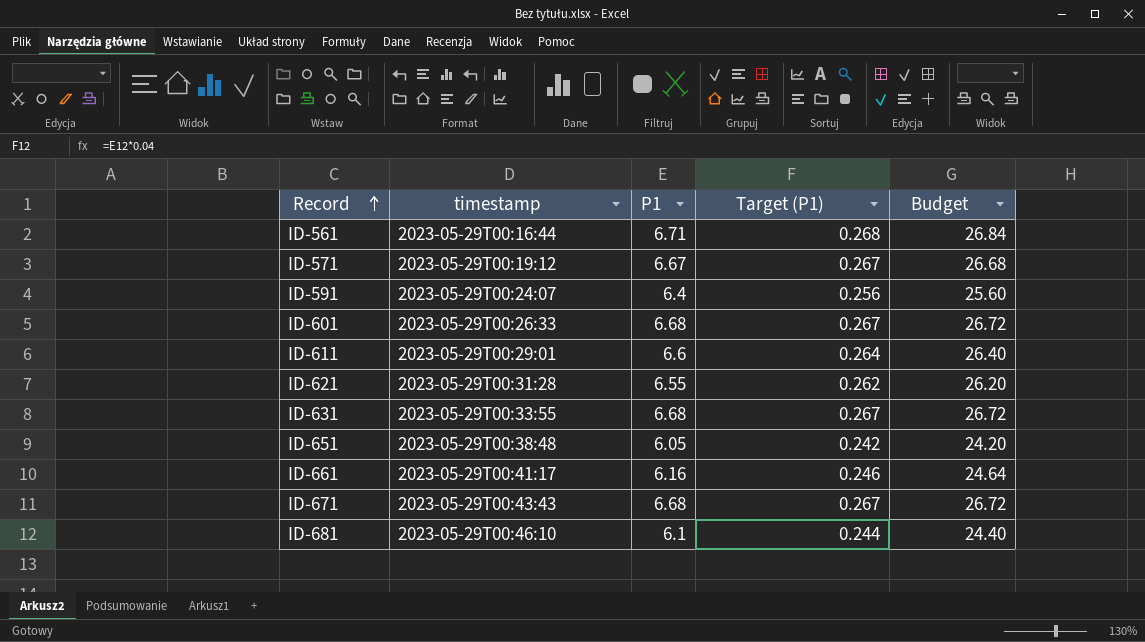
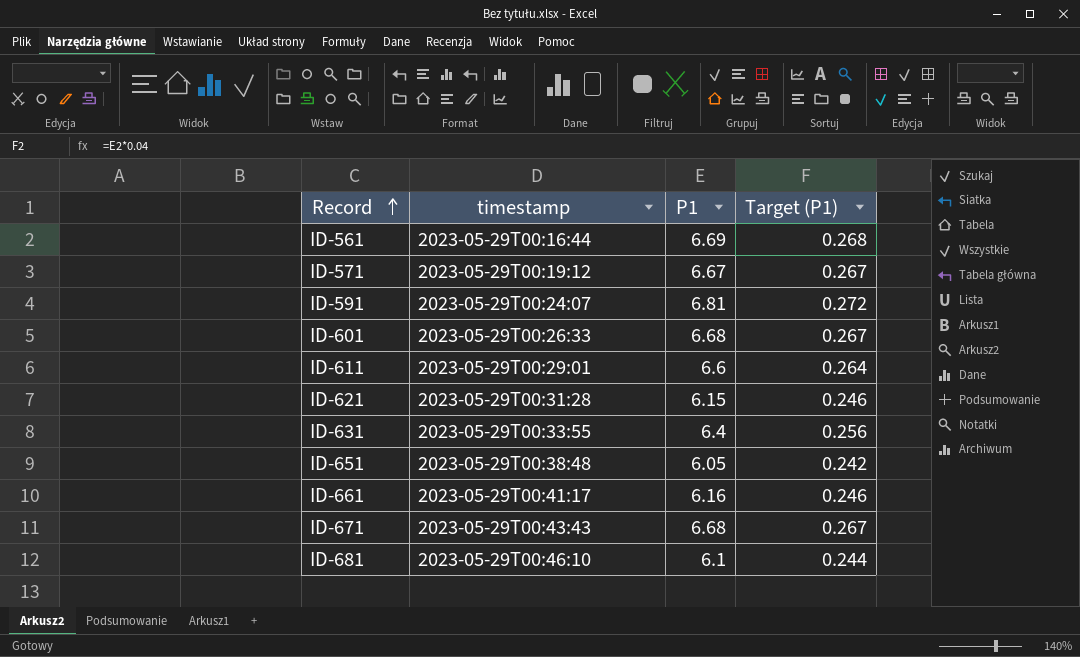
column Budget | formula: [P1] * 4 -> none
ID-561 | P1: 6.71 -> 6.69
ID-591 | P1: 6.4 -> 6.81
ID-591 | Target (P1): 0.256 -> 0.272
ID-621 | P1: 6.55 -> 6.15
ID-621 | Target (P1): 0.262 -> 0.246
ID-631 | P1: 6.68 -> 6.4
ID-631 | Target (P1): 0.267 -> 0.256

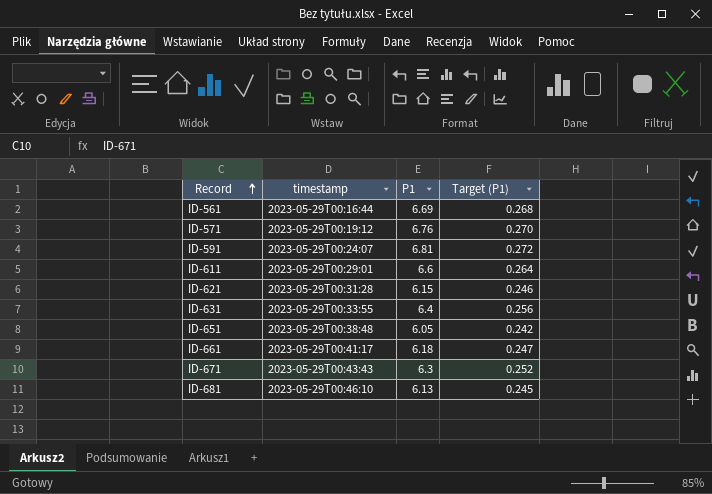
row ID-601: 2023-05-29T00:26:33 | 6.68 | 0.267 -> none
ID-571 | P1: 6.67 -> 6.76
ID-571 | Target (P1): 0.267 -> 0.270
ID-661 | P1: 6.16 -> 6.18
ID-661 | Target (P1): 0.246 -> 0.247
ID-671 | P1: 6.68 -> 6.3
ID-671 | Target (P1): 0.267 -> 0.252
ID-681 | P1: 6.1 -> 6.13
ID-681 | Target (P1): 0.244 -> 0.245

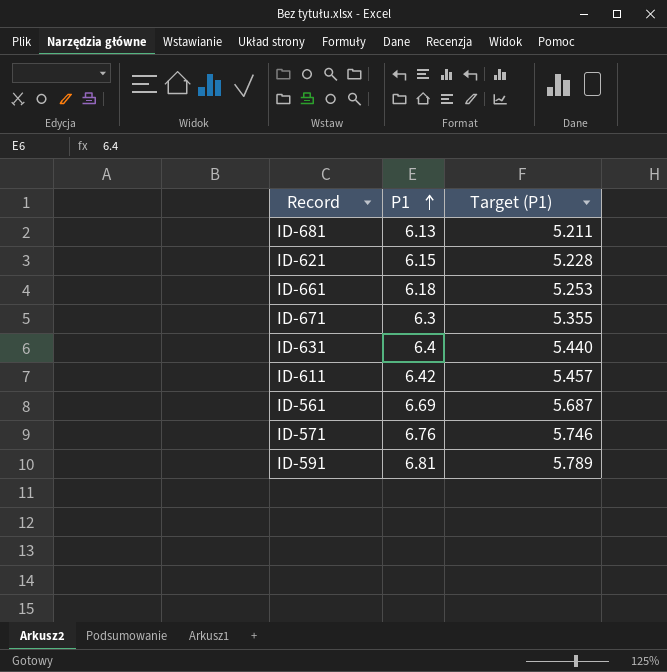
row order: Record ascending -> P1 ascending
column timestamp | position: 2 -> none
column Target (P1) | formula: [P1] * 0.04 -> [P1] * 0.85
row ID-651: 2023-05-29T00:38:48 | 6.05 | 0.242 -> none
ID-611 | P1: 6.6 -> 6.42

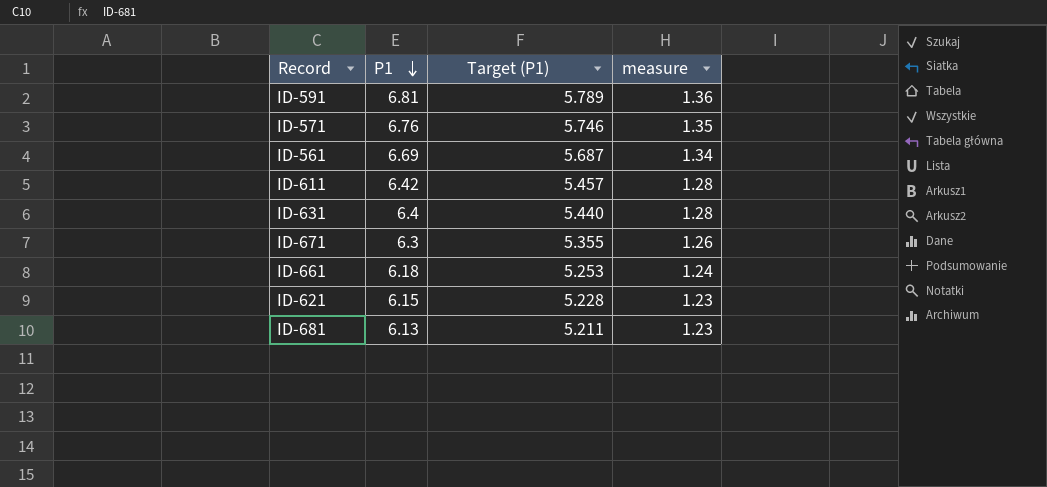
row order: P1 ascending -> P1 descending
column measure | formula: none -> [P1] * 0.2

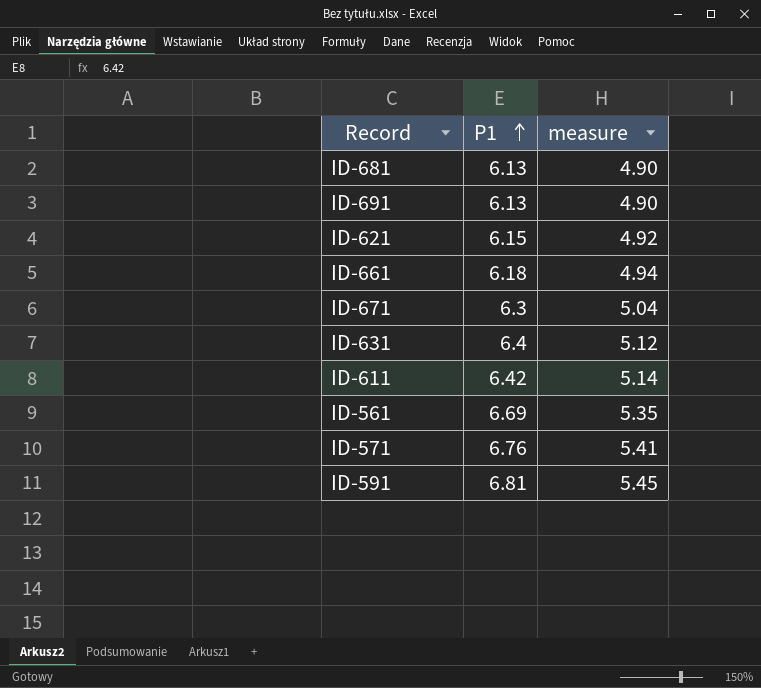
row order: P1 descending -> P1 ascending
column Target (P1) | formula: [P1] * 0.85 -> none
column measure | formula: [P1] * 0.2 -> [P1] * 0.8
row ID-691: none -> 6.13 | 4.90

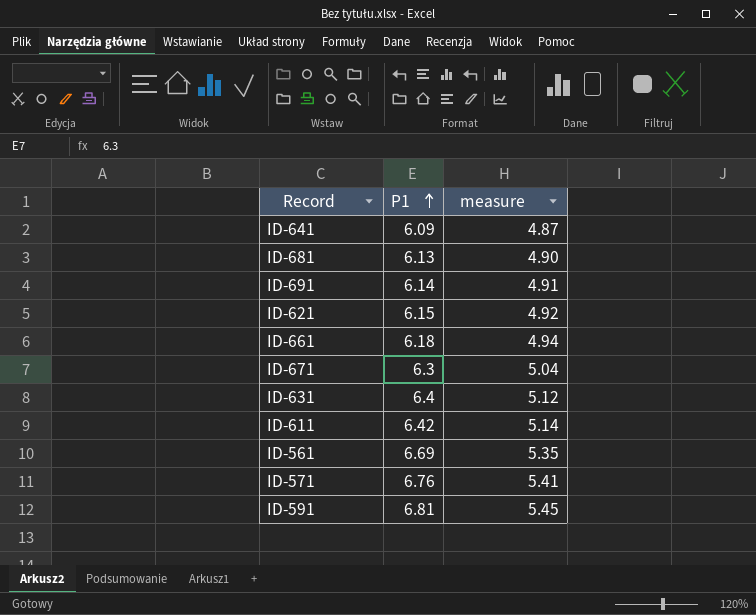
row ID-641: none -> 6.09 | 4.87
ID-691 | P1: 6.13 -> 6.14
ID-691 | measure: 4.90 -> 4.91

